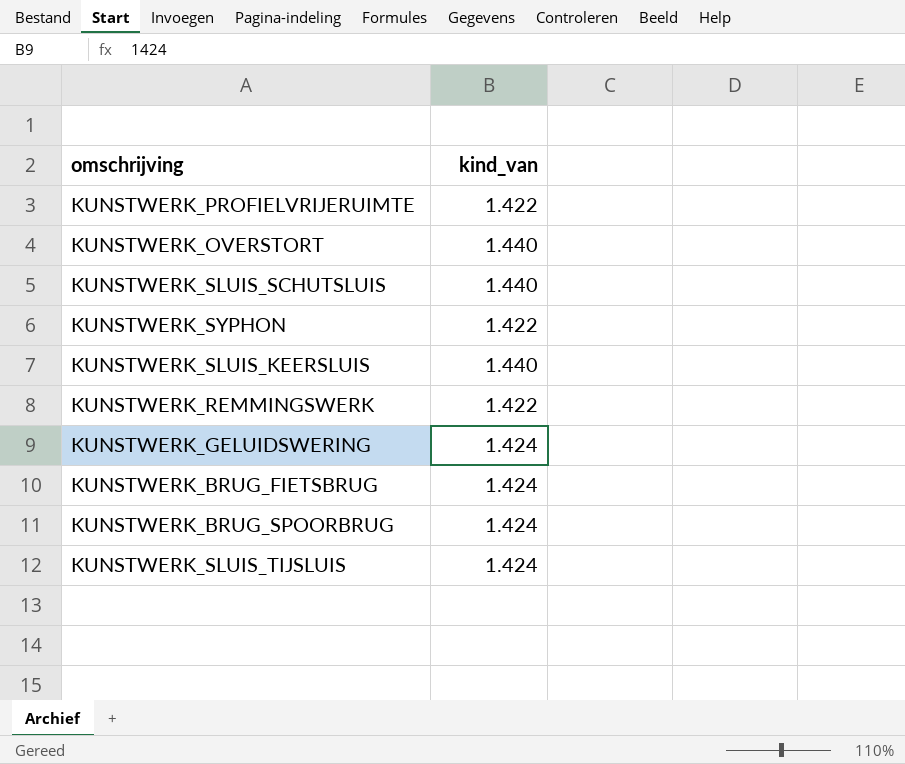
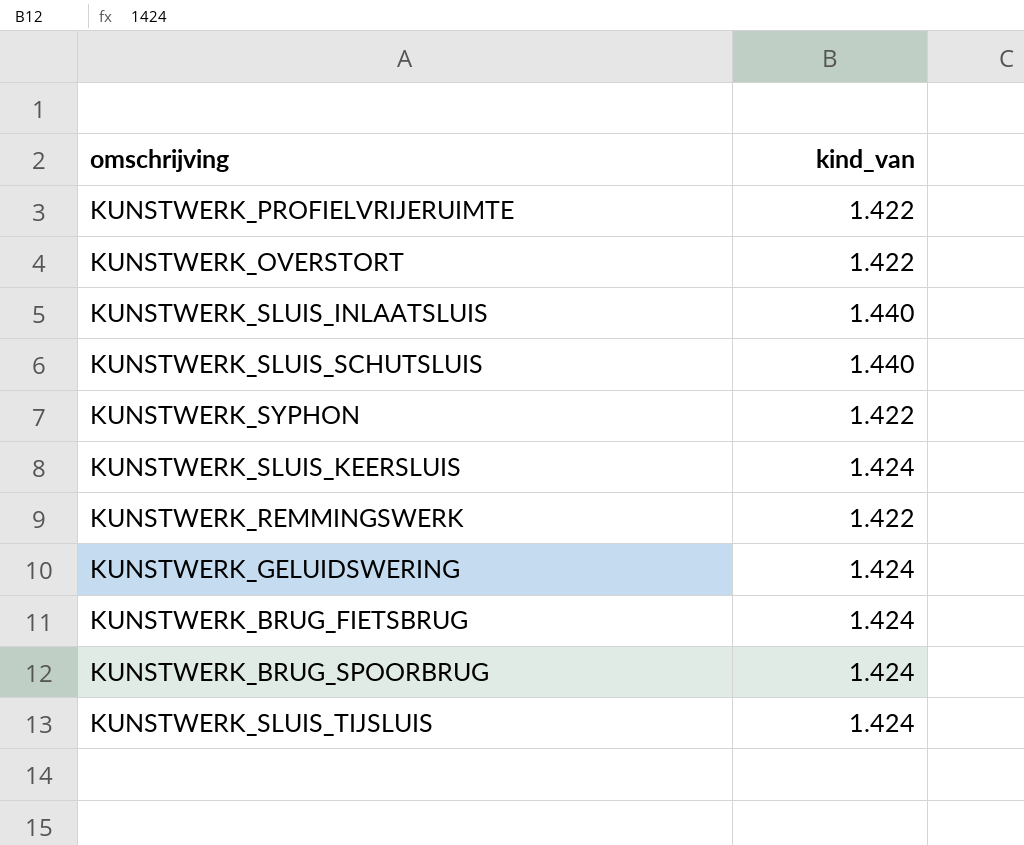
KUNSTWERK_OVERSTORT | kind_van: 1.440 -> 1.422
row KUNSTWERK_SLUIS_INLAATSLUIS: none -> 1.440
KUNSTWERK_SLUIS_KEERSLUIS | kind_van: 1.440 -> 1.424

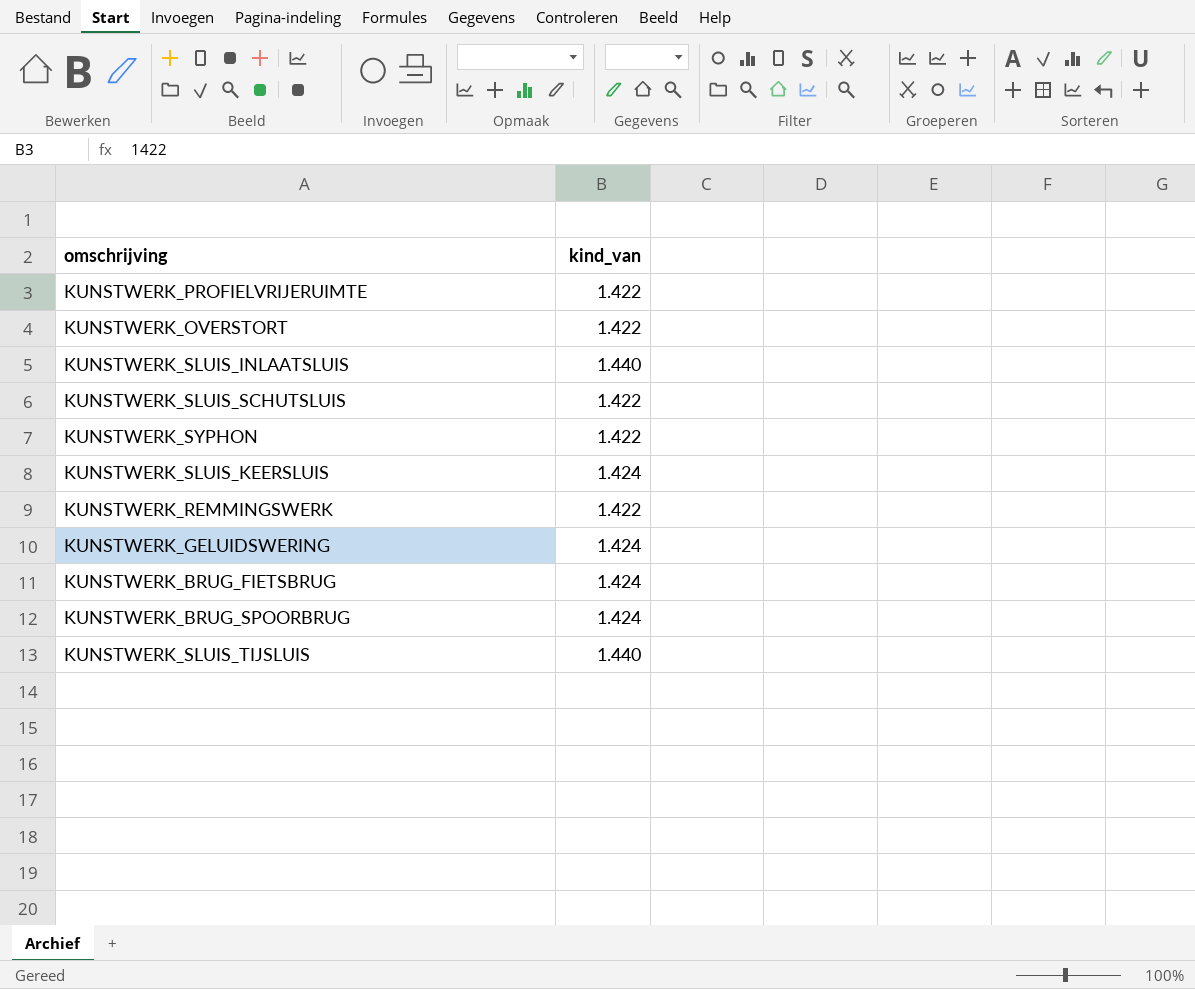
KUNSTWERK_SLUIS_SCHUTSLUIS | kind_van: 1.440 -> 1.422
KUNSTWERK_SLUIS_TIJSLUIS | kind_van: 1.424 -> 1.440

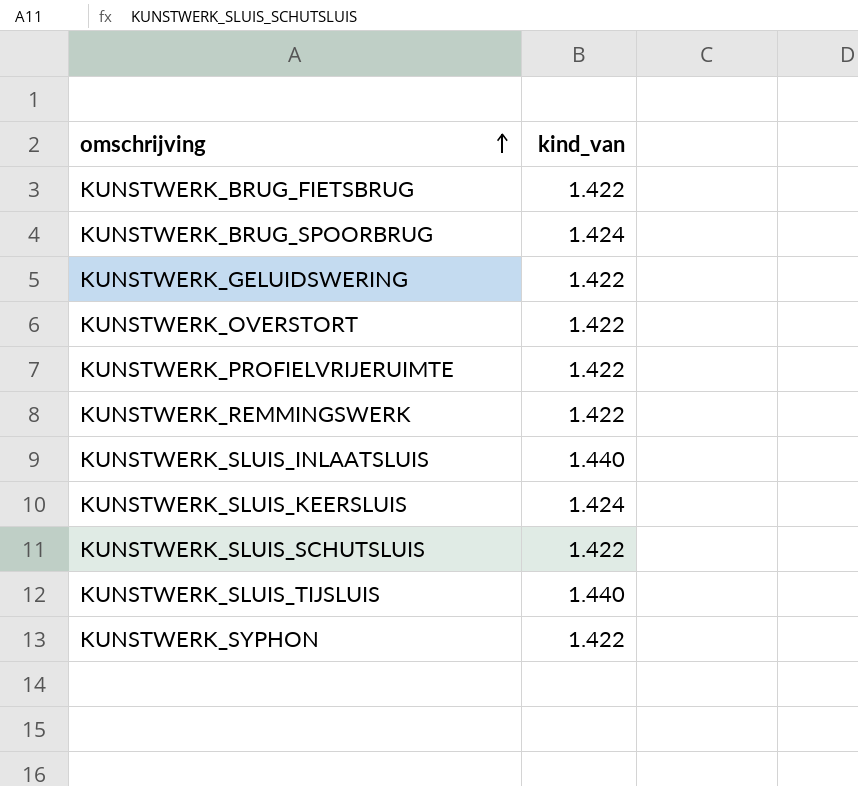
row order: none -> omschrijving ascending
KUNSTWERK_BRUG_FIETSBRUG | kind_van: 1.424 -> 1.422
KUNSTWERK_GELUIDSWERING | kind_van: 1.424 -> 1.422

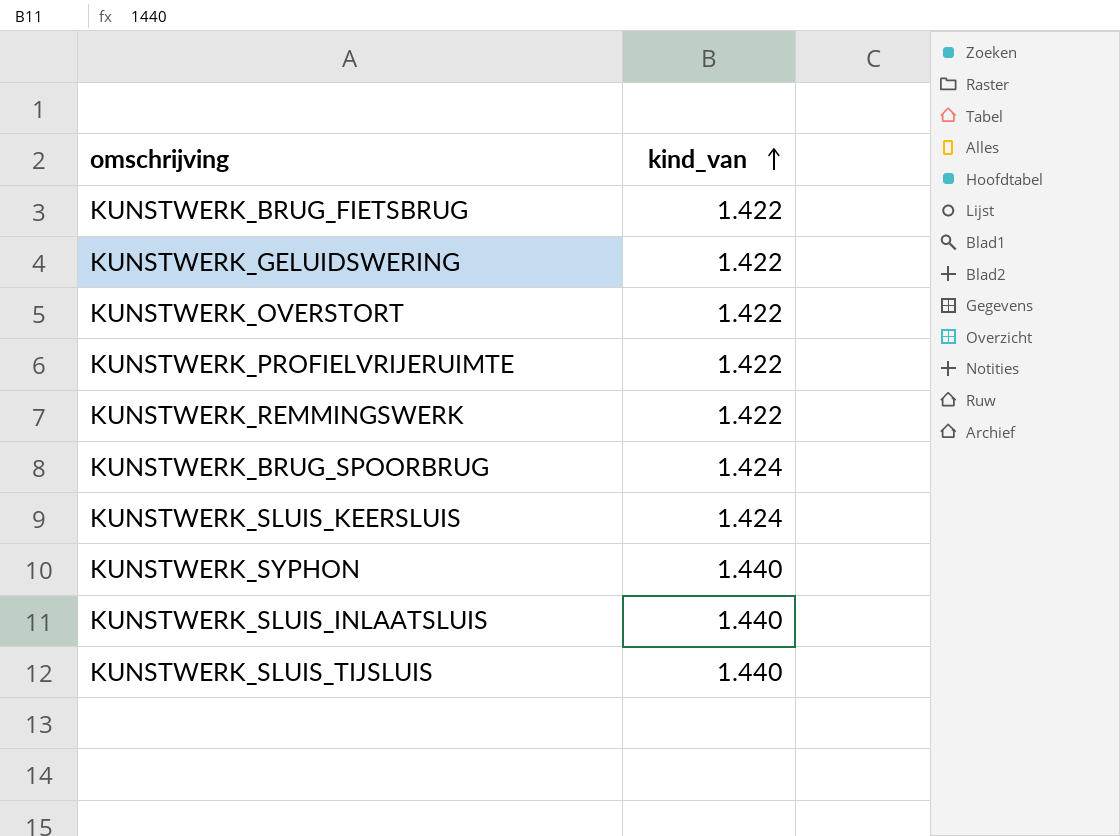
row order: omschrijving ascending -> kind_van ascending
row KUNSTWERK_SLUIS_SCHUTSLUIS: 1.422 -> none
KUNSTWERK_SYPHON | kind_van: 1.422 -> 1.440

